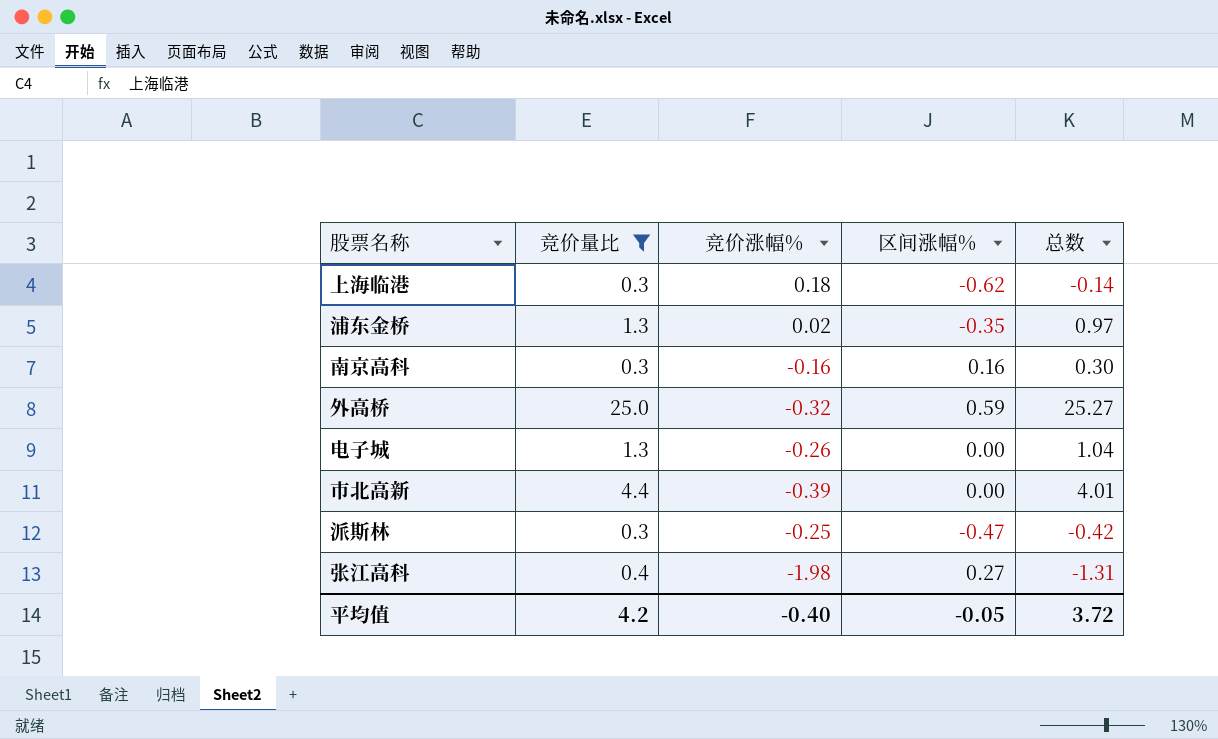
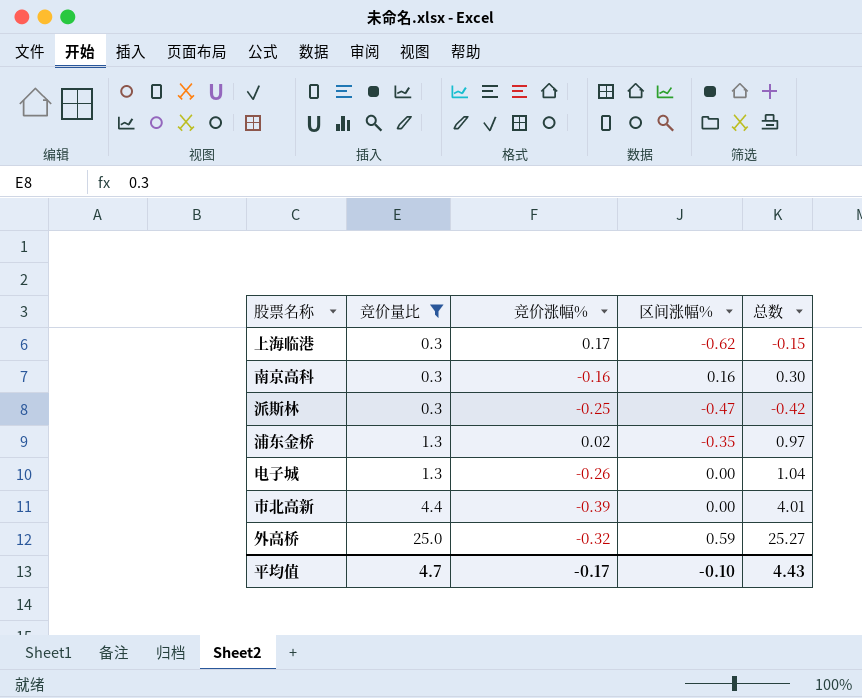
row order: none -> 竞价量比 ascending
row 张江高科: 0.4 | -1.98 | 0.27 | -1.31 -> none
上海临港 | 竞价涨幅%: 0.18 -> 0.17
上海临港 | 总数: -0.14 -> -0.15
平均值 | 竞价量比: 4.2 -> 4.7
平均值 | 竞价涨幅%: -0.40 -> -0.17
平均值 | 区间涨幅%: -0.05 -> -0.10
平均值 | 总数: 3.72 -> 4.43

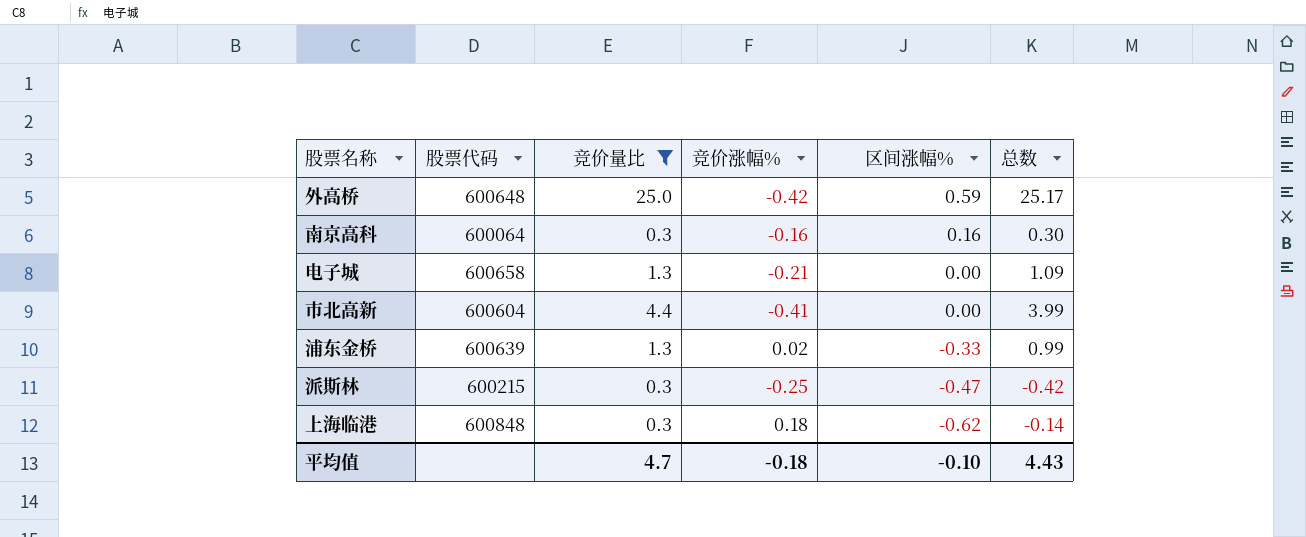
row order: 竞价量比 ascending -> 区间涨幅% descending
column 股票代码 | position: none -> 2
外高桥 | 竞价涨幅%: -0.32 -> -0.42
外高桥 | 总数: 25.27 -> 25.17
电子城 | 竞价涨幅%: -0.26 -> -0.21
电子城 | 总数: 1.04 -> 1.09
市北高新 | 竞价涨幅%: -0.39 -> -0.41
市北高新 | 总数: 4.01 -> 3.99
浦东金桥 | 区间涨幅%: -0.35 -> -0.33
浦东金桥 | 总数: 0.97 -> 0.99
上海临港 | 竞价涨幅%: 0.17 -> 0.18
上海临港 | 总数: -0.15 -> -0.14
平均值 | 竞价涨幅%: -0.17 -> -0.18

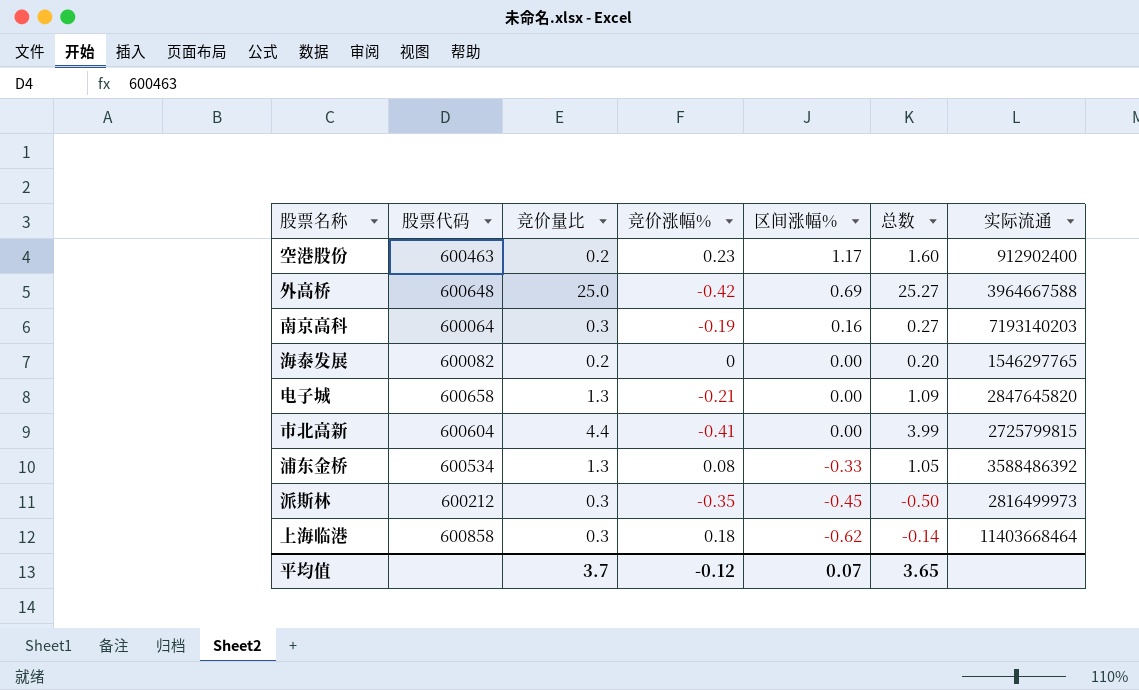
filter: 竞价量比 != 0.2 -> none
column 实际流通 | position: none -> 7
外高桥 | 区间涨幅%: 0.59 -> 0.69
外高桥 | 总数: 25.17 -> 25.27
南京高科 | 竞价涨幅%: -0.16 -> -0.19
南京高科 | 总数: 0.30 -> 0.27
浦东金桥 | 股票代码: 600639 -> 600534
浦东金桥 | 竞价涨幅%: 0.02 -> 0.08
浦东金桥 | 总数: 0.99 -> 1.05
派斯林 | 股票代码: 600215 -> 600212
派斯林 | 竞价涨幅%: -0.25 -> -0.35
派斯林 | 区间涨幅%: -0.47 -> -0.45
派斯林 | 总数: -0.42 -> -0.50
上海临港 | 股票代码: 600848 -> 600858
平均值 | 竞价量比: 4.7 -> 3.7
平均值 | 竞价涨幅%: -0.18 -> -0.12
平均值 | 区间涨幅%: -0.10 -> 0.07
平均值 | 总数: 4.43 -> 3.65

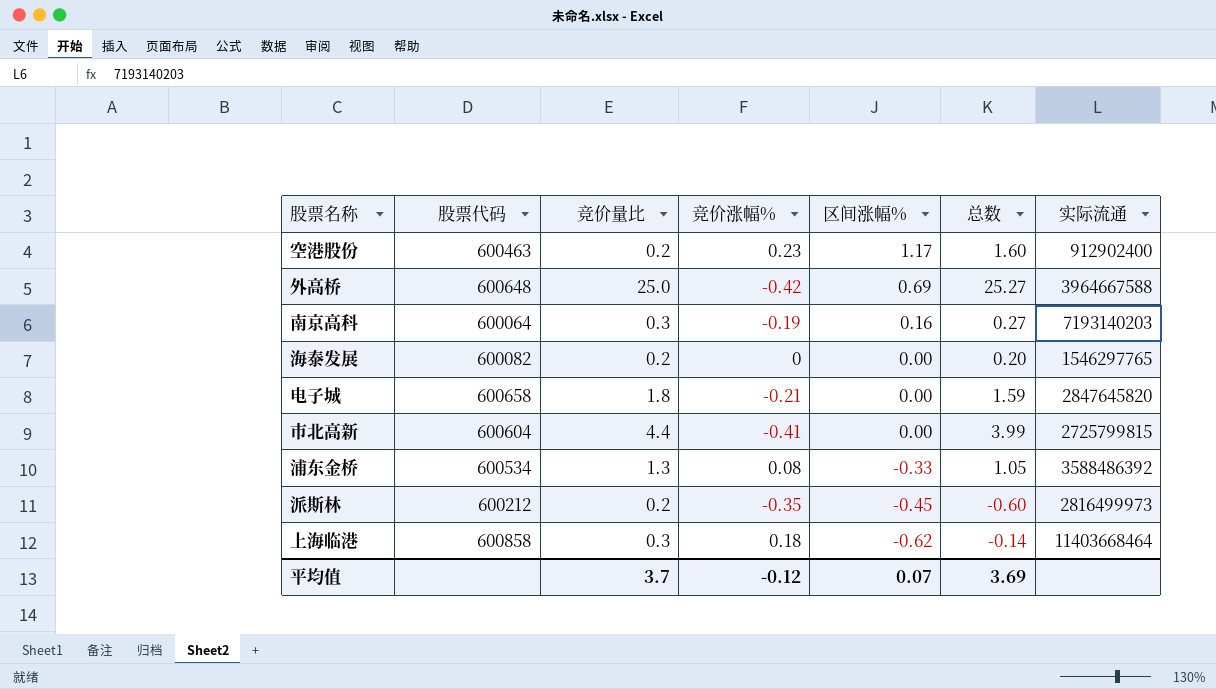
电子城 | 竞价量比: 1.3 -> 1.8
电子城 | 总数: 1.09 -> 1.59
派斯林 | 竞价量比: 0.3 -> 0.2
派斯林 | 总数: -0.50 -> -0.60
平均值 | 总数: 3.65 -> 3.69

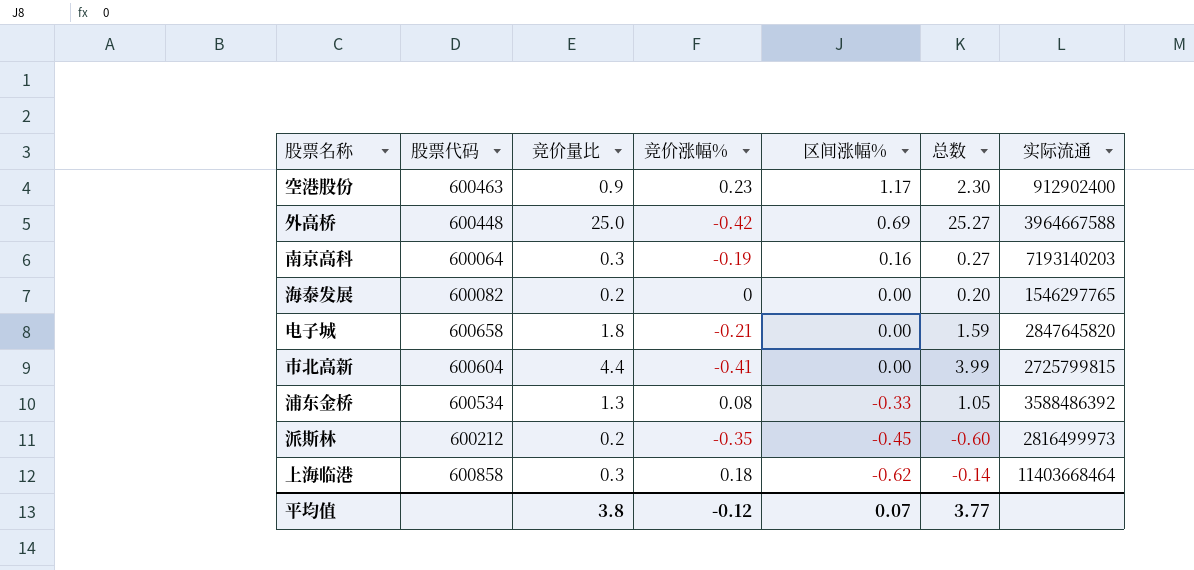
空港股份 | 竞价量比: 0.2 -> 0.9
空港股份 | 总数: 1.60 -> 2.30
外高桥 | 股票代码: 600648 -> 600448
平均值 | 竞价量比: 3.7 -> 3.8
平均值 | 总数: 3.69 -> 3.77

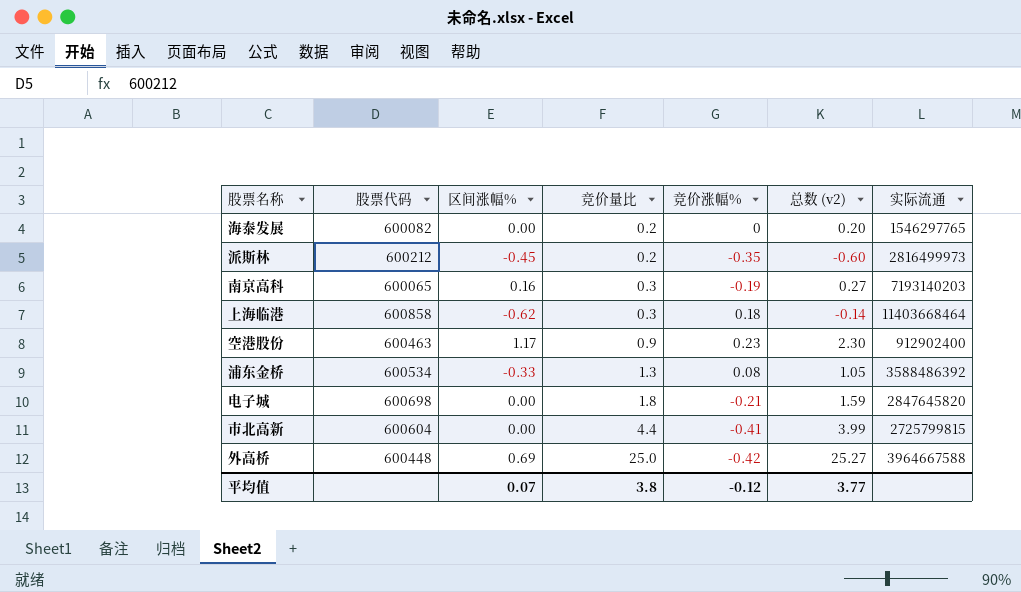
row order: 区间涨幅% descending -> 竞价量比 ascending
column 区间涨幅% | position: 5 -> 3
column name: 总数 -> 总数 (v2)
南京高科 | 股票代码: 600064 -> 600065
电子城 | 股票代码: 600658 -> 600698

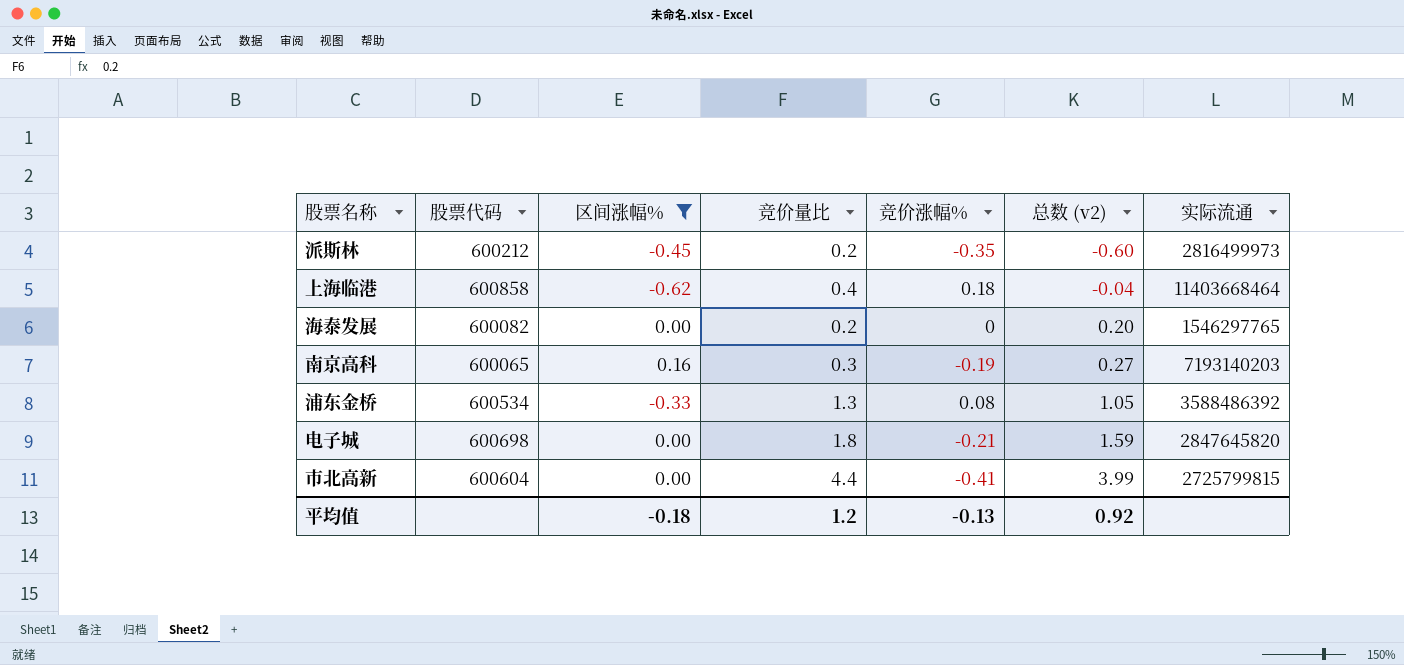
filter: none -> 区间涨幅% <= 0.16
row order: 竞价量比 ascending -> 总数 (v2) ascending
上海临港 | 竞价量比: 0.3 -> 0.4
上海临港 | 总数 (v2): -0.14 -> -0.04
平均值 | 区间涨幅%: 0.07 -> -0.18
平均值 | 竞价量比: 3.8 -> 1.2
平均值 | 竞价涨幅%: -0.12 -> -0.13
平均值 | 总数 (v2): 3.77 -> 0.92

